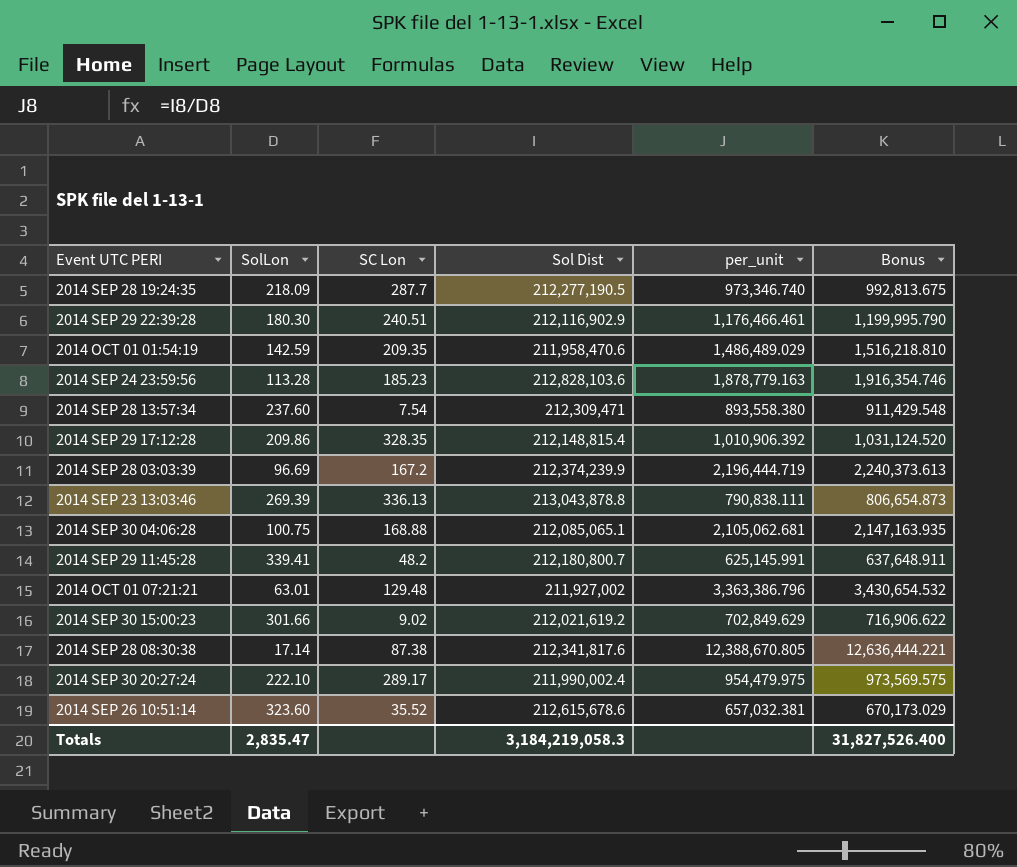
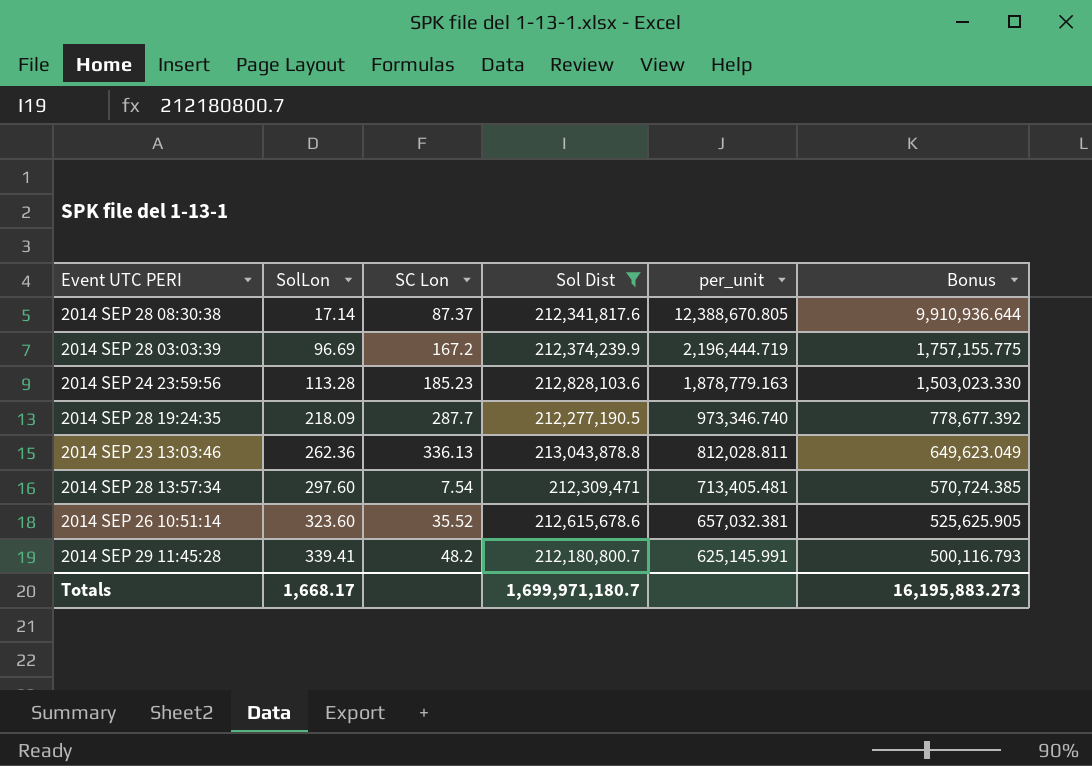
filter: none -> Sol Dist >= 212,180,800.7
row order: none -> SolLon ascending
column Bonus | formula: [per_unit] * 1.02 -> [per_unit] * 0.8
2014 SEP 28 08:30:38 | SC Lon: 87.38 -> 87.37
2014 SEP 23 13:03:46 | SolLon: 269.39 -> 262.36
2014 SEP 23 13:03:46 | per_unit: 790,838.111 -> 812,028.811
2014 SEP 28 13:57:34 | SolLon: 237.60 -> 297.60
2014 SEP 28 13:57:34 | per_unit: 893,558.380 -> 713,405.481
Totals | SolLon: 2,835.47 -> 1,668.17
Totals | Sol Dist: 3,184,219,058.3 -> 1,699,971,180.7
Totals | Bonus: 31,827,526.400 -> 16,195,883.273

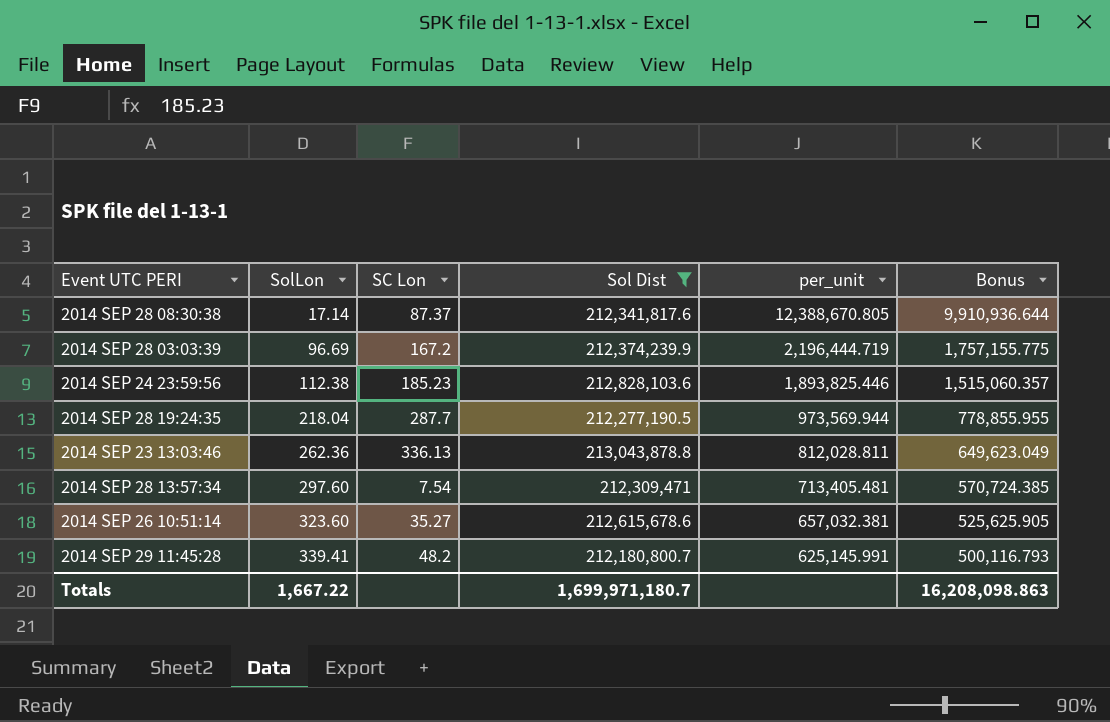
2014 SEP 24 23:59:56 | SolLon: 113.28 -> 112.38
2014 SEP 24 23:59:56 | per_unit: 1,878,779.163 -> 1,893,825.446
2014 SEP 24 23:59:56 | Bonus: 1,503,023.330 -> 1,515,060.357
2014 SEP 28 19:24:35 | SolLon: 218.09 -> 218.04
2014 SEP 28 19:24:35 | per_unit: 973,346.740 -> 973,569.944
2014 SEP 28 19:24:35 | Bonus: 778,677.392 -> 778,855.955
2014 SEP 26 10:51:14 | SC Lon: 35.52 -> 35.27
Totals | SolLon: 1,668.17 -> 1,667.22
Totals | Bonus: 16,195,883.273 -> 16,208,098.863

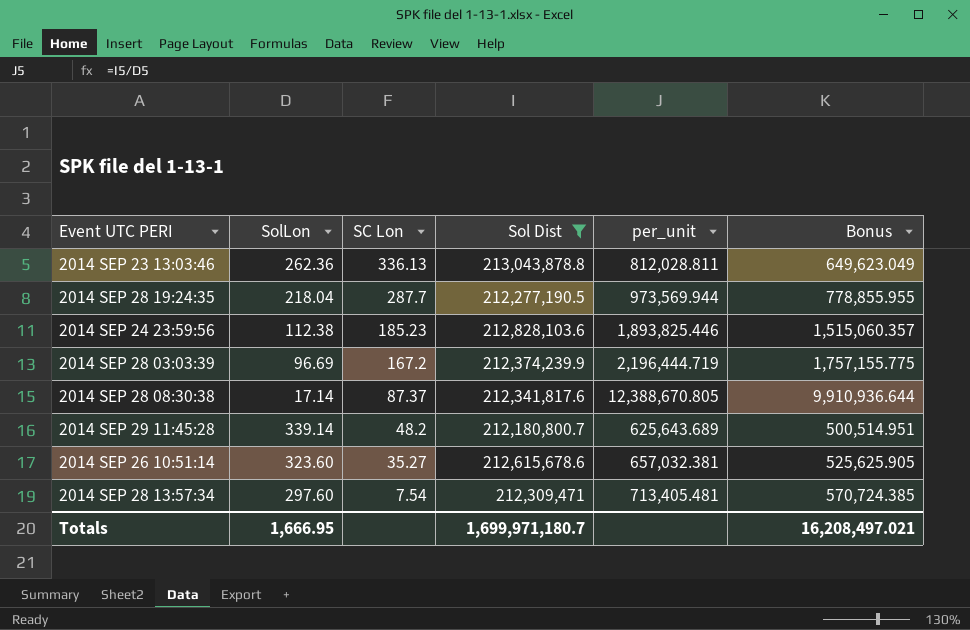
row order: SolLon ascending -> SC Lon descending
2014 SEP 29 11:45:28 | SolLon: 339.41 -> 339.14
2014 SEP 29 11:45:28 | per_unit: 625,145.991 -> 625,643.689
2014 SEP 29 11:45:28 | Bonus: 500,116.793 -> 500,514.951
Totals | SolLon: 1,667.22 -> 1,666.95
Totals | Bonus: 16,208,098.863 -> 16,208,497.021

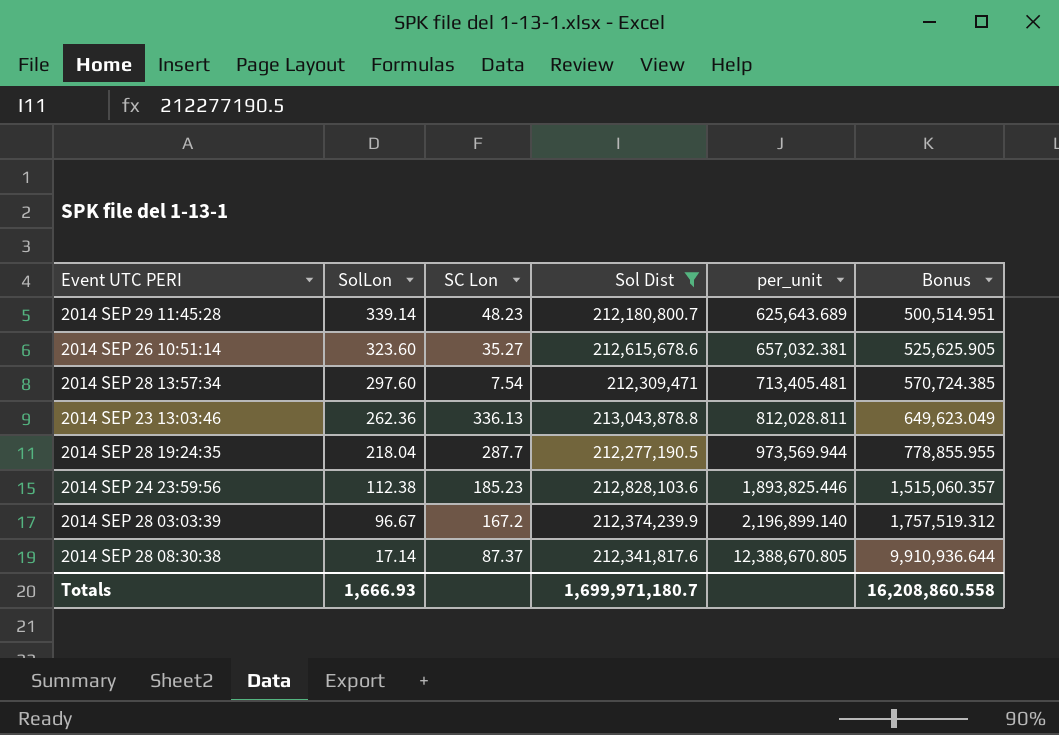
row order: SC Lon descending -> SolLon descending
2014 SEP 29 11:45:28 | SC Lon: 48.2 -> 48.23
2014 SEP 28 03:03:39 | SolLon: 96.69 -> 96.67
2014 SEP 28 03:03:39 | per_unit: 2,196,444.719 -> 2,196,899.140
2014 SEP 28 03:03:39 | Bonus: 1,757,155.775 -> 1,757,519.312
Totals | SolLon: 1,666.95 -> 1,666.93
Totals | Bonus: 16,208,497.021 -> 16,208,860.558

